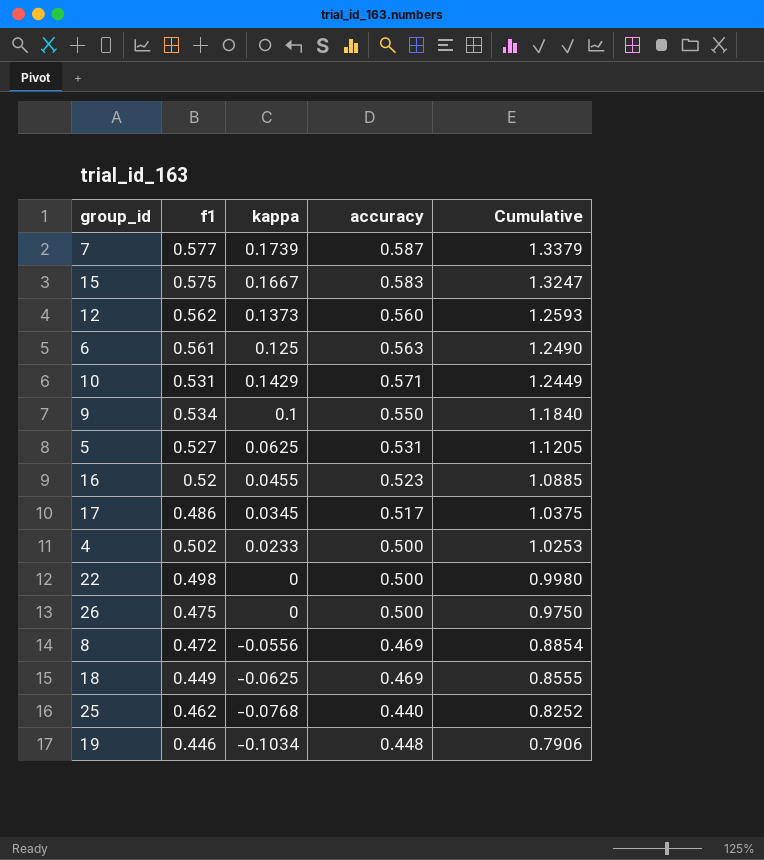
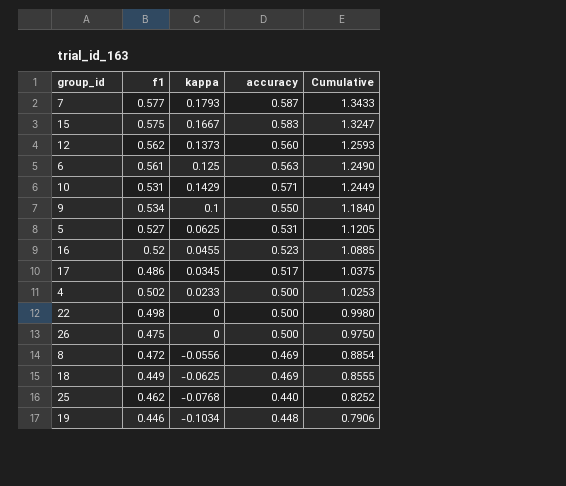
7 | kappa: 0.1739 -> 0.1793
7 | Cumulative: 1.3379 -> 1.3433

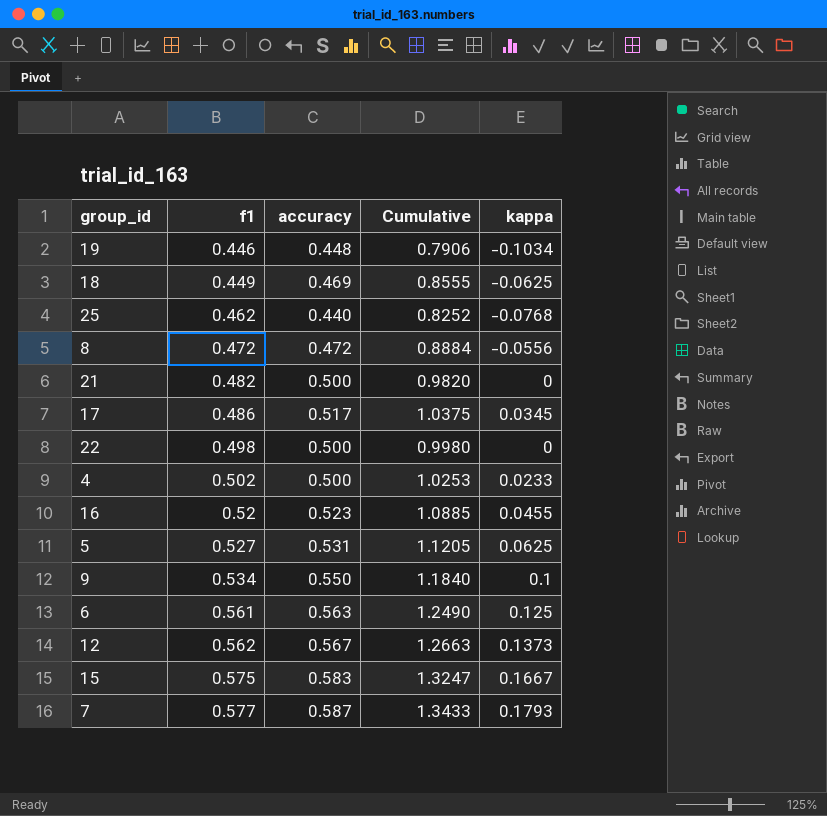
row order: Cumulative descending -> f1 ascending
column kappa | position: 3 -> 5
row 10: 0.531 | 0.1429 | 0.571 | 1.2449 -> none
row 26: 0.475 | 0 | 0.500 | 0.9750 -> none
8 | accuracy: 0.469 -> 0.472
8 | Cumulative: 0.8854 -> 0.8884
row 21: none -> 0.482 | 0.500 | 0.9820 | 0
12 | accuracy: 0.560 -> 0.567
12 | Cumulative: 1.2593 -> 1.2663

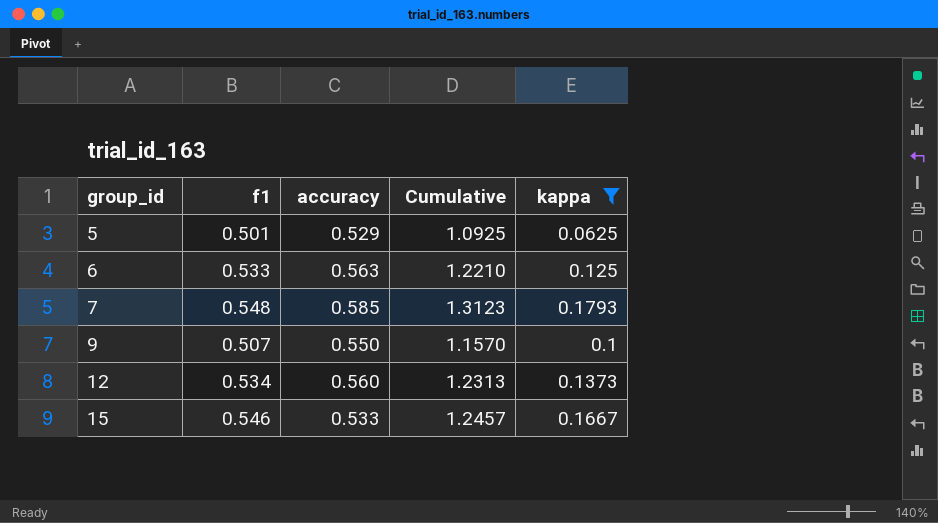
filter: none -> kappa >= 0.0625
row order: f1 ascending -> group_id ascending
5 | f1: 0.527 -> 0.501
5 | accuracy: 0.531 -> 0.529
5 | Cumulative: 1.1205 -> 1.0925
6 | f1: 0.561 -> 0.533
6 | Cumulative: 1.2490 -> 1.2210
7 | f1: 0.577 -> 0.548
7 | accuracy: 0.587 -> 0.585
7 | Cumulative: 1.3433 -> 1.3123
9 | f1: 0.534 -> 0.507
9 | Cumulative: 1.1840 -> 1.1570
12 | f1: 0.562 -> 0.534
12 | accuracy: 0.567 -> 0.560
12 | Cumulative: 1.2663 -> 1.2313
15 | f1: 0.575 -> 0.546
15 | accuracy: 0.583 -> 0.533
15 | Cumulative: 1.3247 -> 1.2457

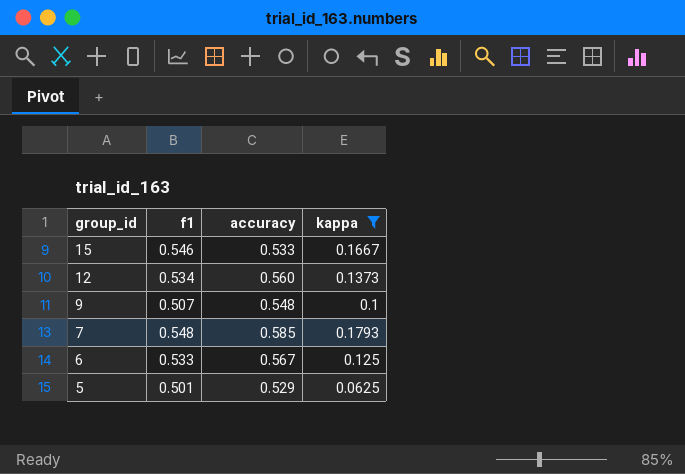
row order: group_id ascending -> group_id descending
column Cumulative | formula: [f1] + [accuracy] + [kappa] -> none
9 | accuracy: 0.550 -> 0.548
6 | accuracy: 0.563 -> 0.567

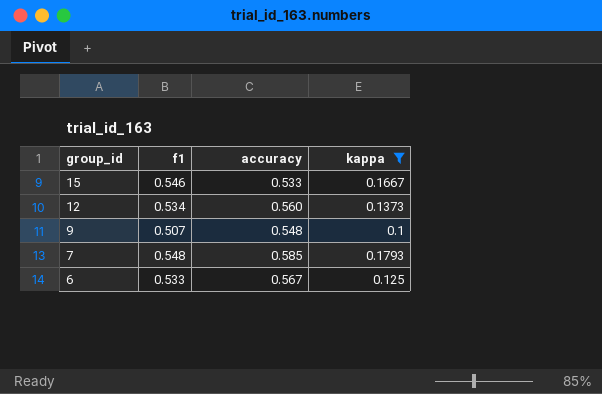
row 5: 0.501 | 0.529 | 0.0625 -> none

